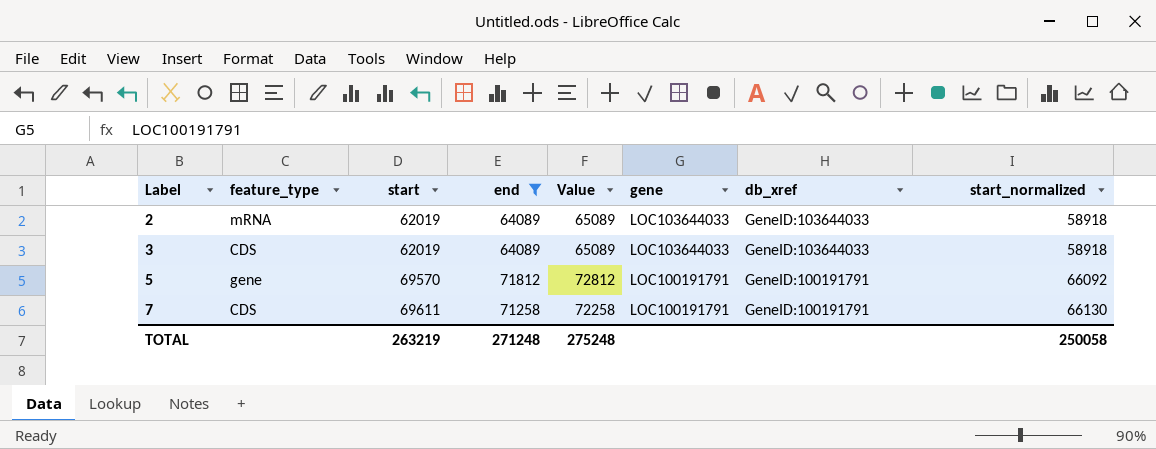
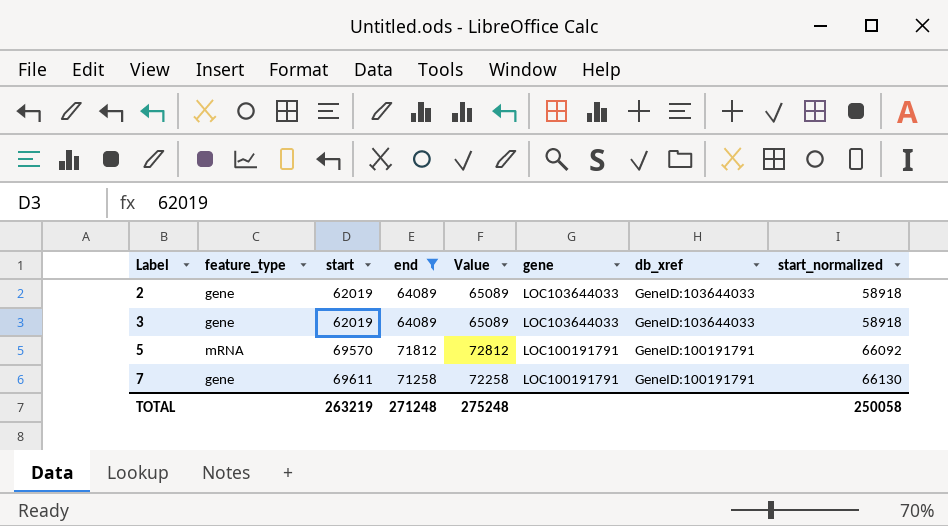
2 | feature_type: mRNA -> gene
3 | feature_type: CDS -> gene
5 | feature_type: gene -> mRNA
7 | feature_type: CDS -> gene

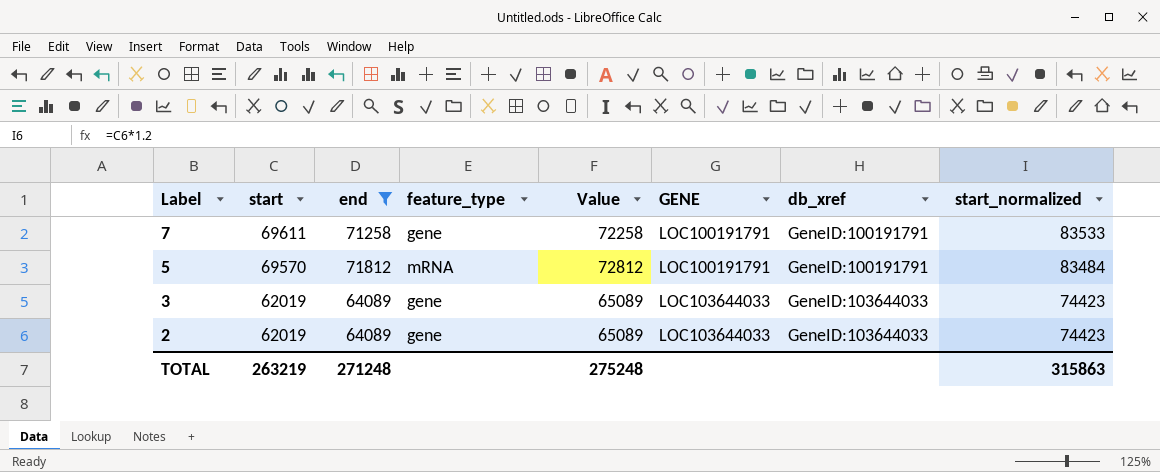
row order: Label ascending -> Label descending
column feature_type | position: 2 -> 4
column name: gene -> GENE
column start_normalized | formula: [start] * 0.95 -> [start] * 1.2
TOTAL | start_normalized: 250058 -> 315863

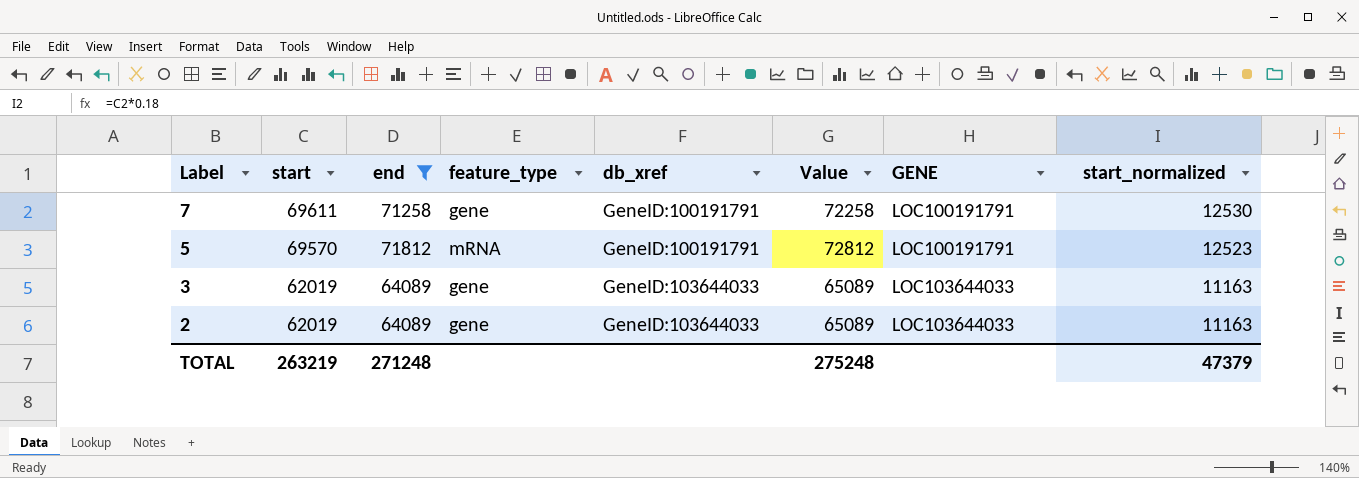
column db_xref | position: 7 -> 5
column start_normalized | formula: [start] * 1.2 -> [start] * 0.18
TOTAL | start_normalized: 315863 -> 47379

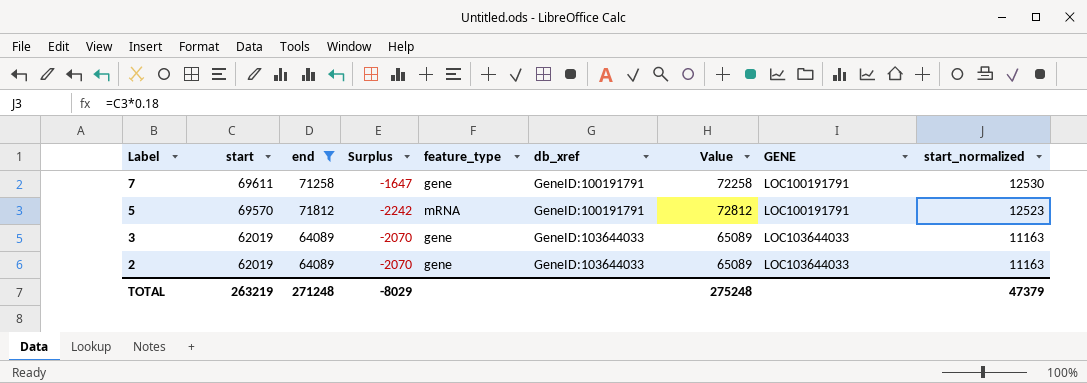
column Surplus | formula: none -> [start] - [end]

